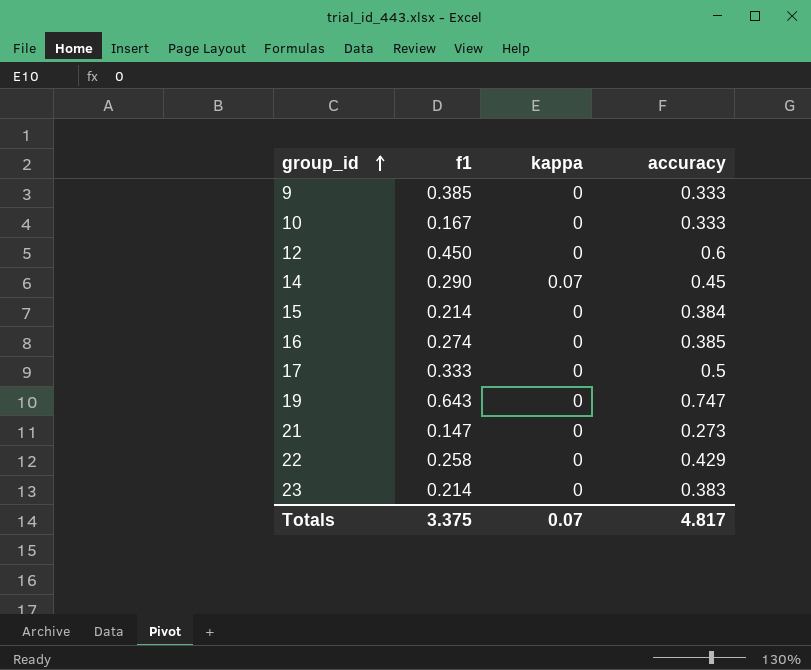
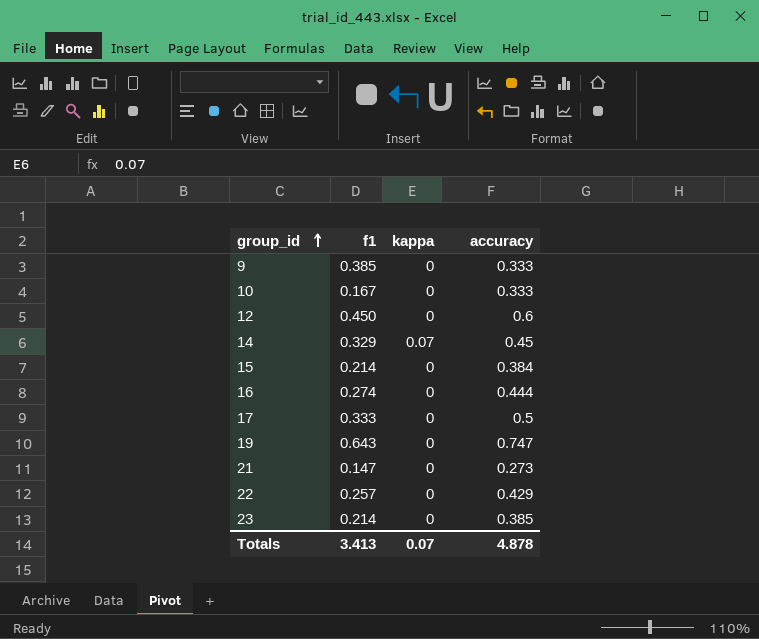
14 | f1: 0.290 -> 0.329
16 | accuracy: 0.385 -> 0.444
22 | f1: 0.258 -> 0.257
23 | accuracy: 0.383 -> 0.385
Totals | f1: 3.375 -> 3.413
Totals | accuracy: 4.817 -> 4.878

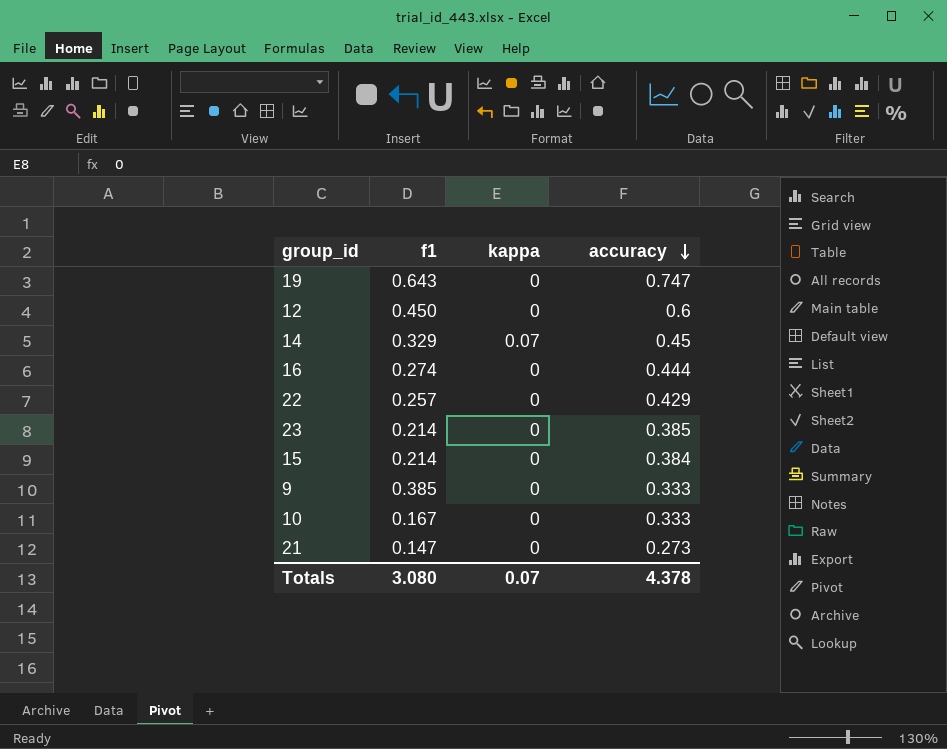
row order: group_id ascending -> accuracy descending
row 17: 0.333 | 0 | 0.5 -> none
Totals | f1: 3.413 -> 3.080
Totals | accuracy: 4.878 -> 4.378

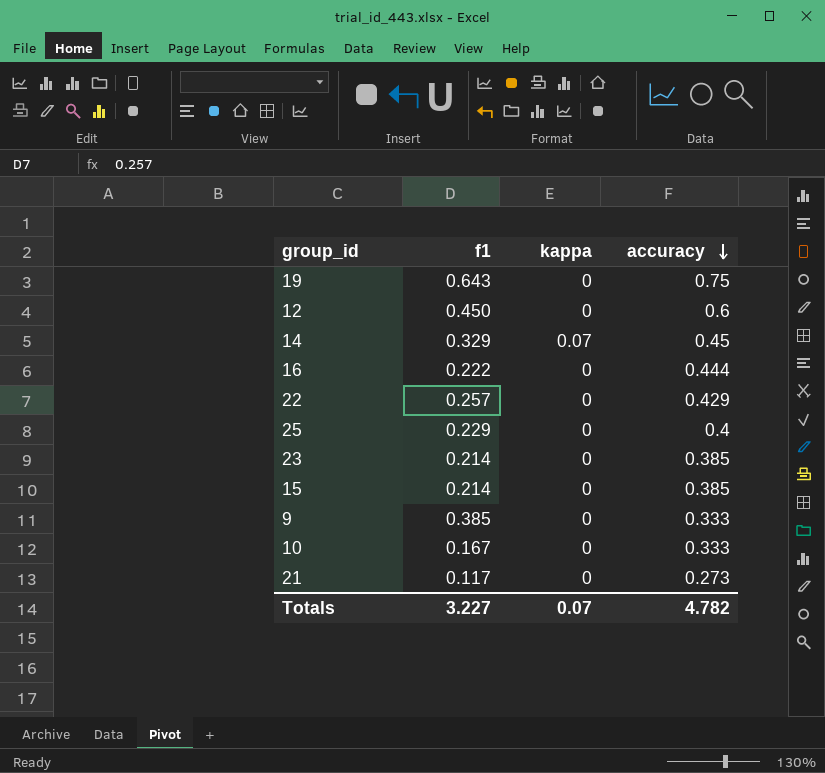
19 | accuracy: 0.747 -> 0.75
16 | f1: 0.274 -> 0.222
row 25: none -> 0.229 | 0 | 0.4
15 | accuracy: 0.384 -> 0.385
21 | f1: 0.147 -> 0.117
Totals | f1: 3.080 -> 3.227
Totals | accuracy: 4.378 -> 4.782

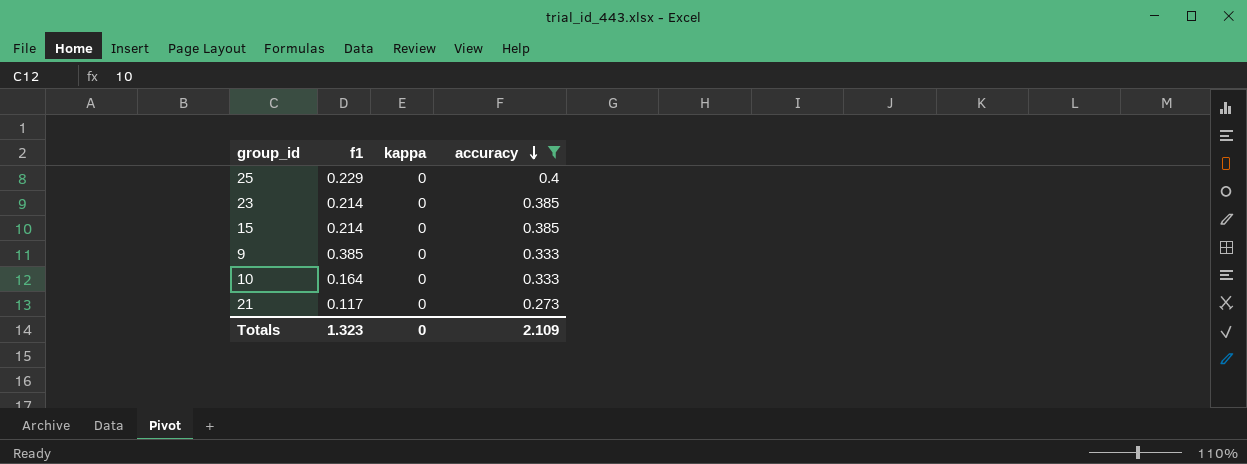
filter: none -> accuracy <= 0.4
10 | f1: 0.167 -> 0.164
Totals | f1: 3.227 -> 1.323
Totals | kappa: 0.07 -> 0
Totals | accuracy: 4.782 -> 2.109

